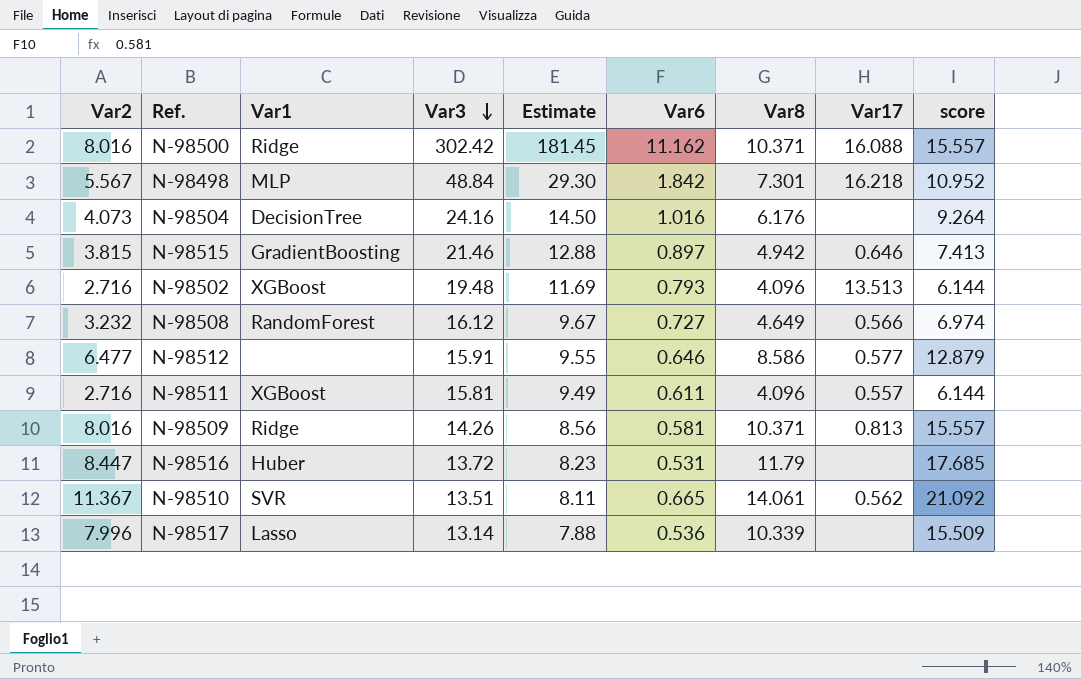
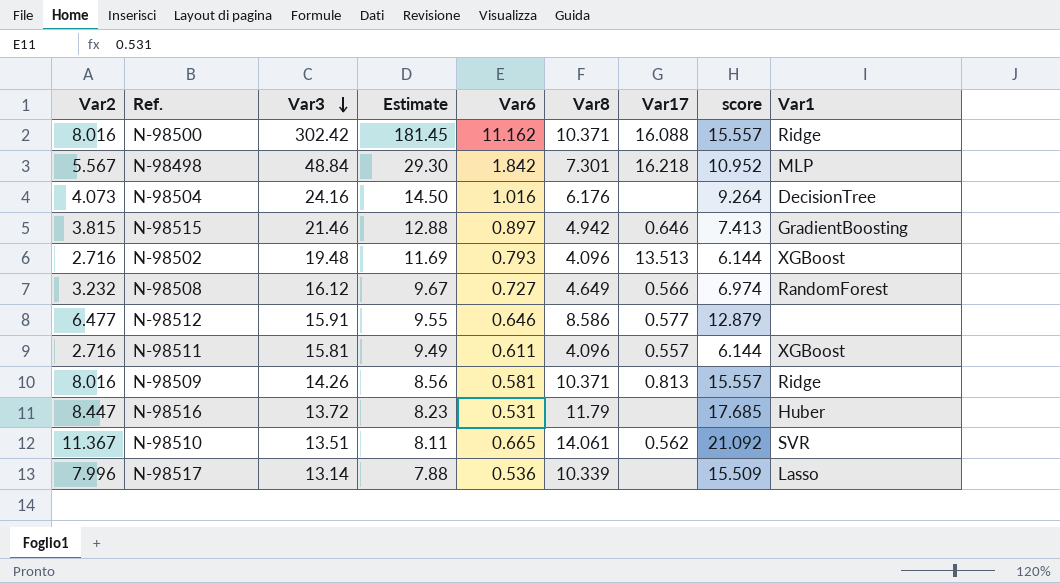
column Var1 | position: 3 -> 9

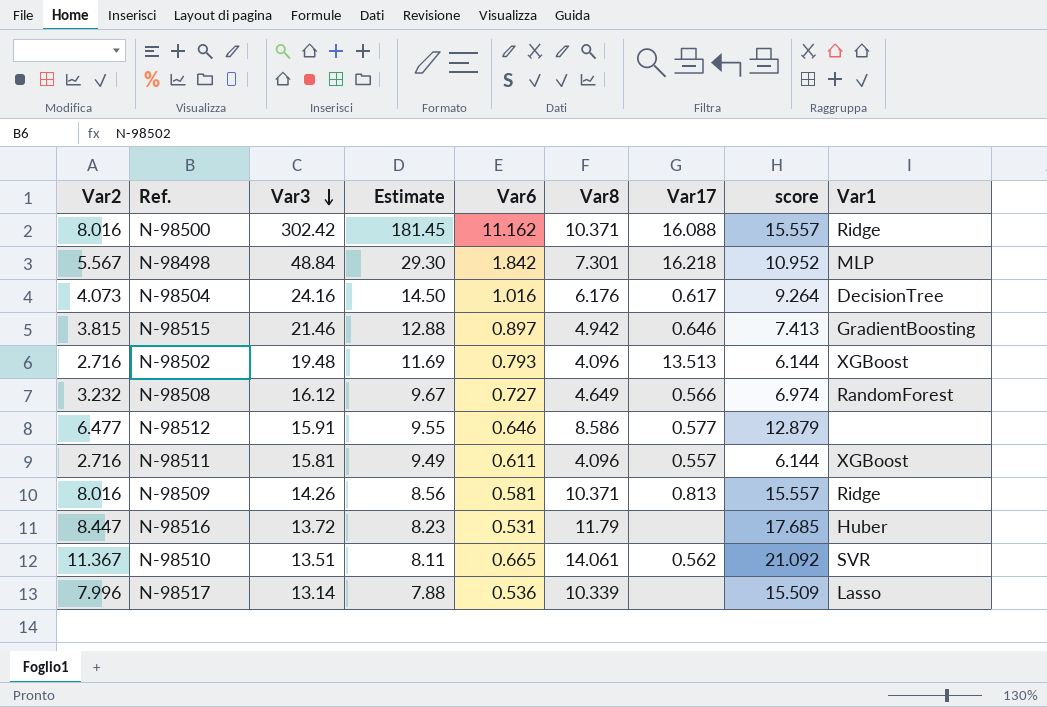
N-98504 | Var17: none -> 0.617

